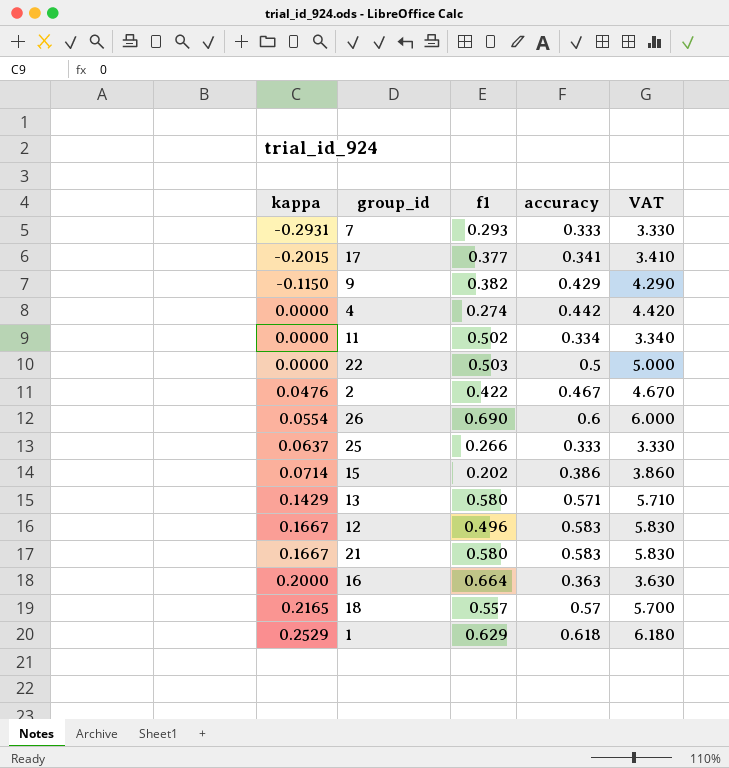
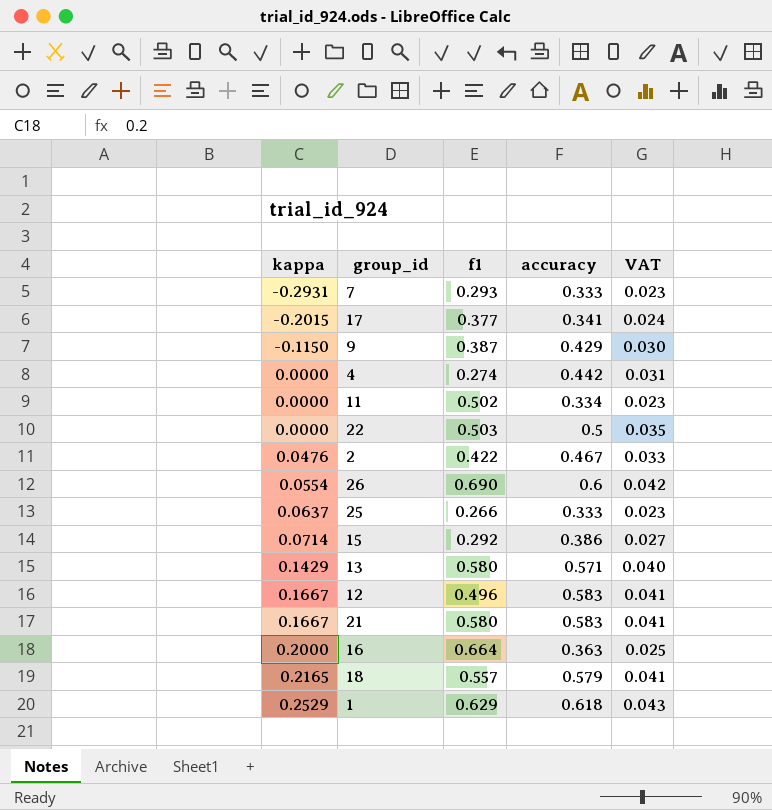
column VAT | formula: [accuracy] * 10 -> [accuracy] * 0.07
9 | f1: 0.382 -> 0.387
15 | f1: 0.202 -> 0.292
18 | accuracy: 0.57 -> 0.579

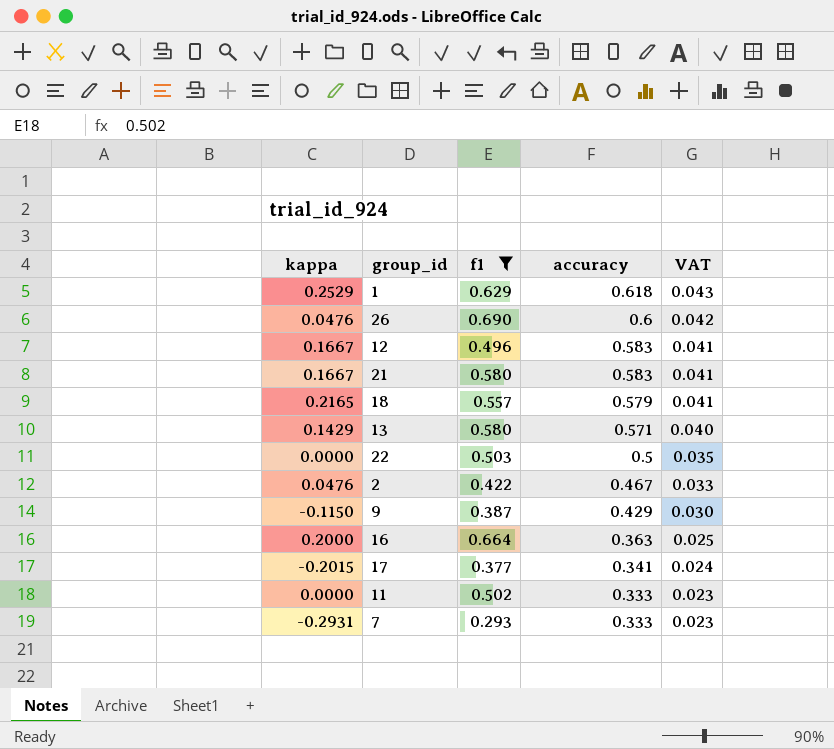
filter: none -> f1 >= 0.293
row order: kappa ascending -> accuracy descending
26 | kappa: 0.0554 -> 0.0476
11 | accuracy: 0.334 -> 0.333

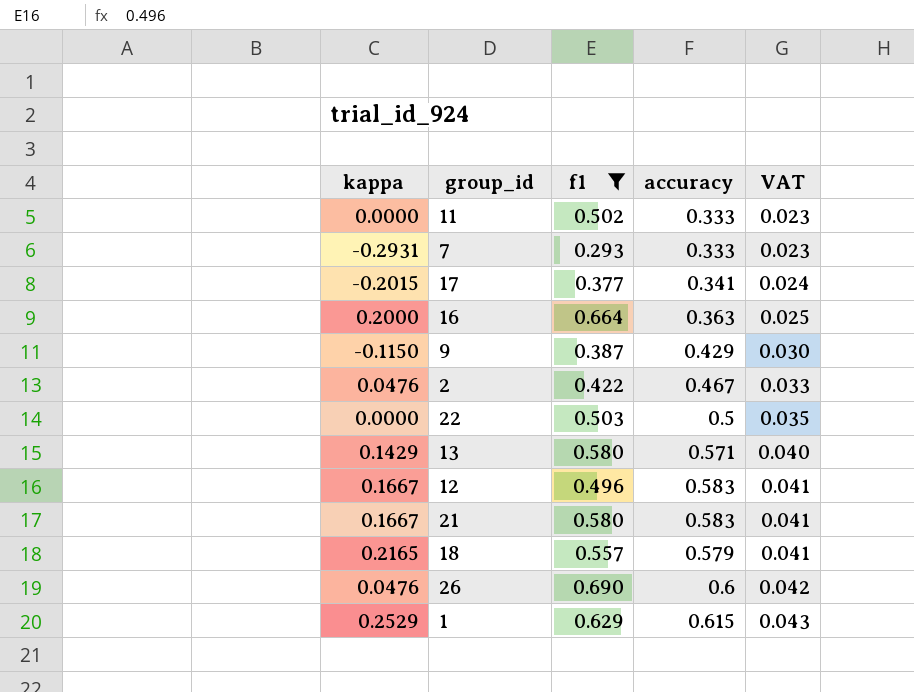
row order: accuracy descending -> VAT ascending
1 | accuracy: 0.618 -> 0.615

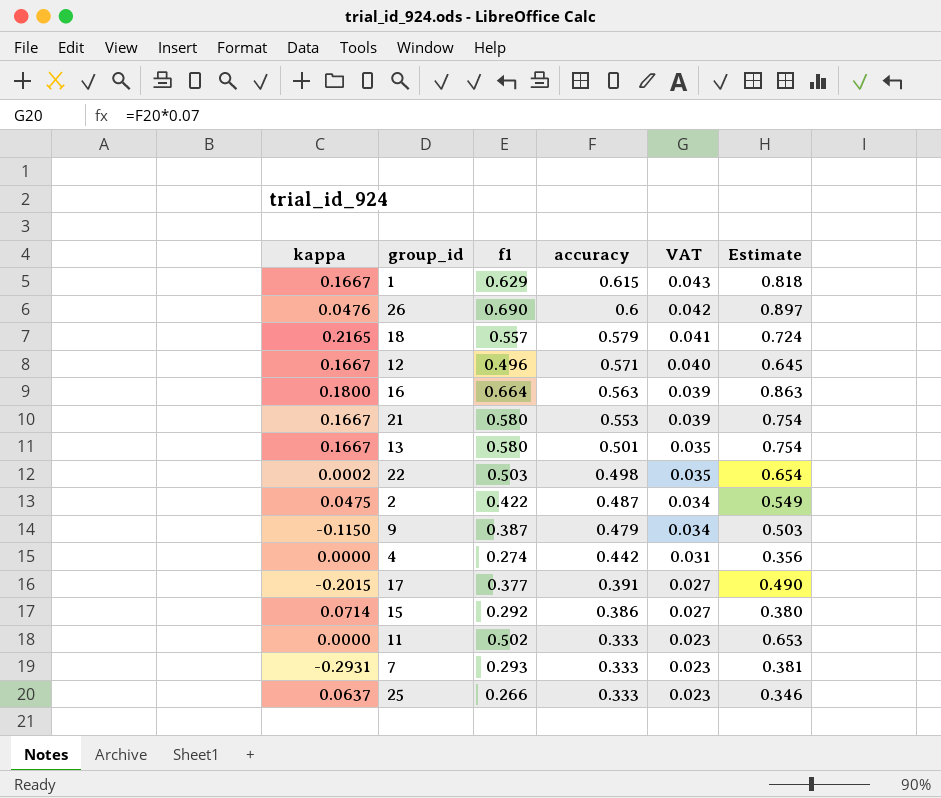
filter: f1 >= 0.293 -> none
row order: VAT ascending -> accuracy descending
column Estimate | formula: none -> [f1] * 1.3
1 | kappa: 0.2529 -> 0.1667
12 | accuracy: 0.583 -> 0.571
12 | VAT: 0.041 -> 0.040
16 | kappa: 0.2000 -> 0.1800
16 | accuracy: 0.363 -> 0.563
16 | VAT: 0.025 -> 0.039
21 | accuracy: 0.583 -> 0.553
21 | VAT: 0.041 -> 0.039
13 | kappa: 0.1429 -> 0.1667
13 | accuracy: 0.571 -> 0.501
13 | VAT: 0.040 -> 0.035
22 | kappa: 0.0000 -> 0.0002
22 | accuracy: 0.5 -> 0.498
2 | kappa: 0.0476 -> 0.0475
2 | accuracy: 0.467 -> 0.487
2 | VAT: 0.033 -> 0.034
9 | accuracy: 0.429 -> 0.479
9 | VAT: 0.030 -> 0.034
17 | accuracy: 0.341 -> 0.391
17 | VAT: 0.024 -> 0.027

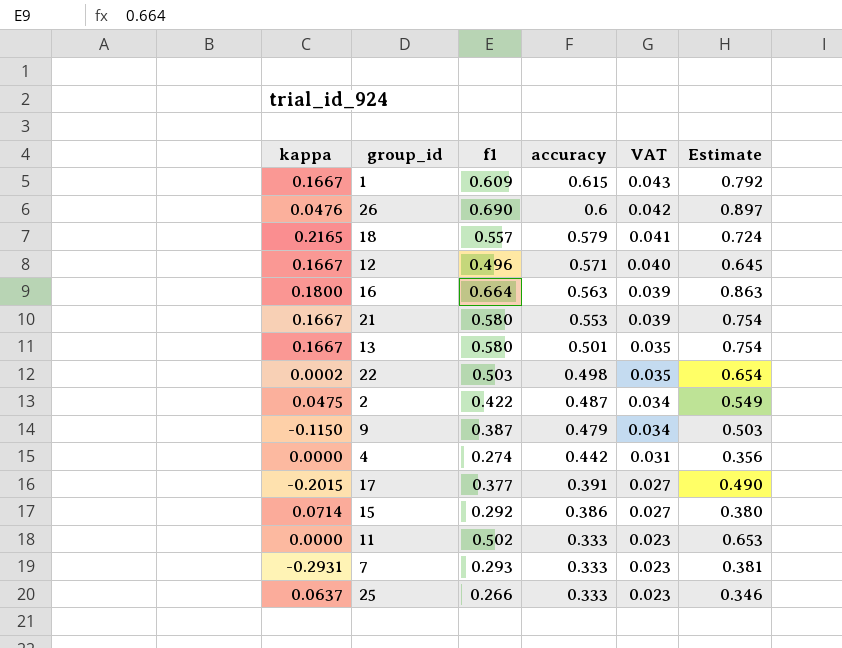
1 | f1: 0.629 -> 0.609
1 | Estimate: 0.818 -> 0.792

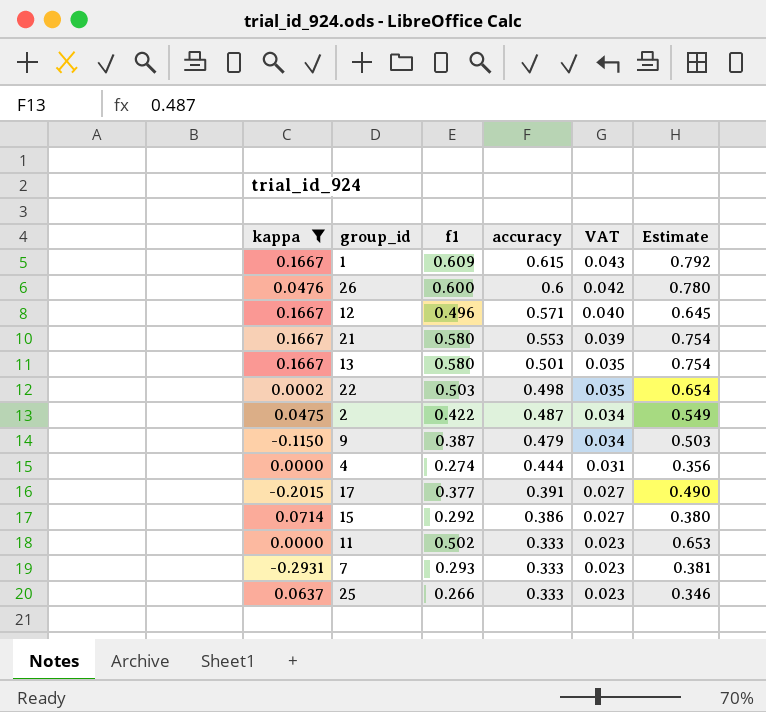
filter: none -> kappa <= 0.1667
26 | f1: 0.690 -> 0.600
26 | Estimate: 0.897 -> 0.780
4 | accuracy: 0.442 -> 0.444

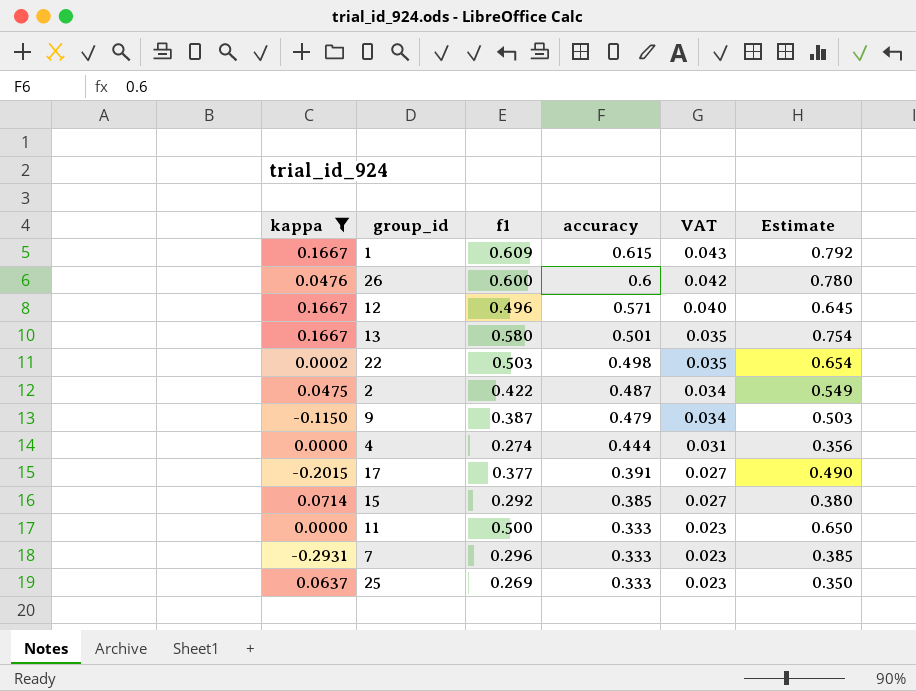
row 21: 0.1667 | 0.580 | 0.553 | 0.039 | 0.754 -> none
15 | accuracy: 0.386 -> 0.385
11 | f1: 0.502 -> 0.500
11 | Estimate: 0.653 -> 0.650
7 | f1: 0.293 -> 0.296
7 | Estimate: 0.381 -> 0.385
25 | f1: 0.266 -> 0.269
25 | Estimate: 0.346 -> 0.350

